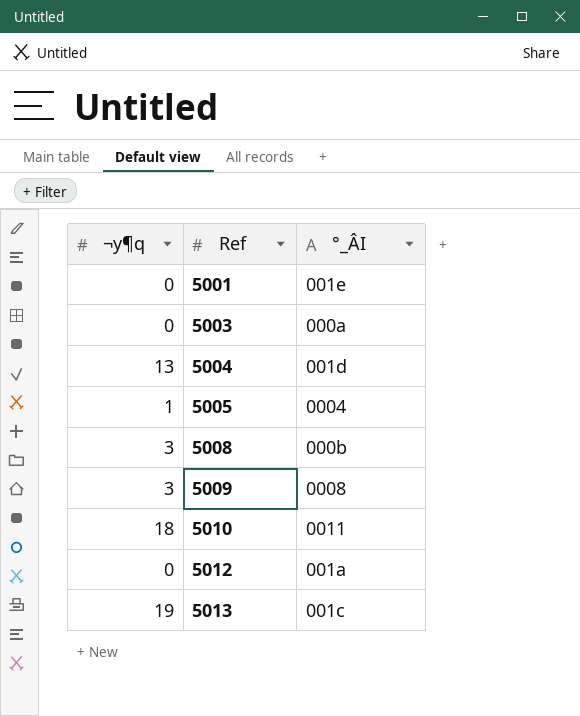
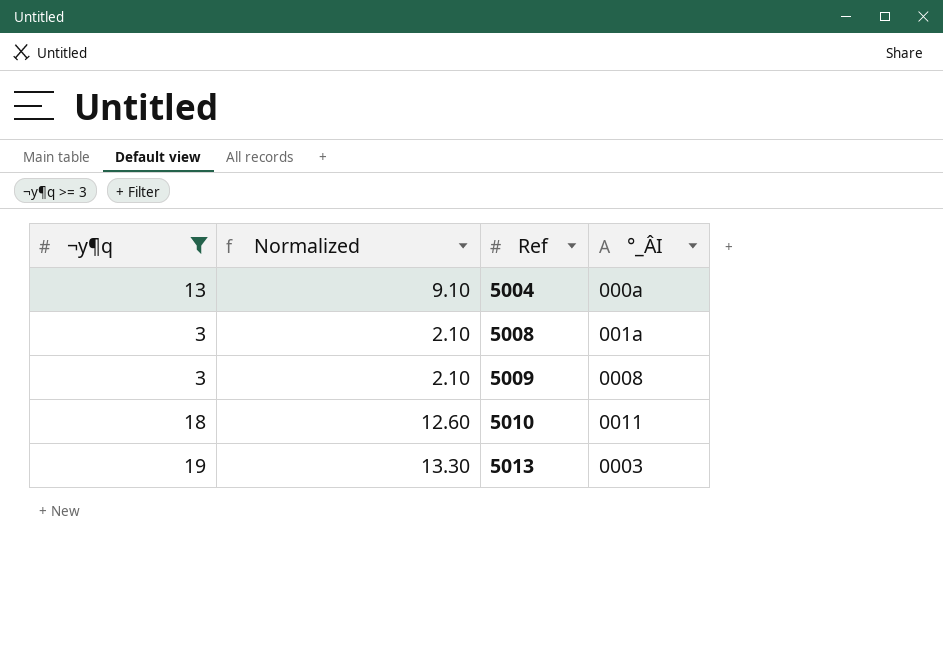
filter: none -> ¬y¶q >= 3
column Normalized | formula: none -> [¬y¶q] * 0.7
5004 | °_ÂI: 001d -> 000a
5008 | °_ÂI: 000b -> 001a
5013 | °_ÂI: 001c -> 0003

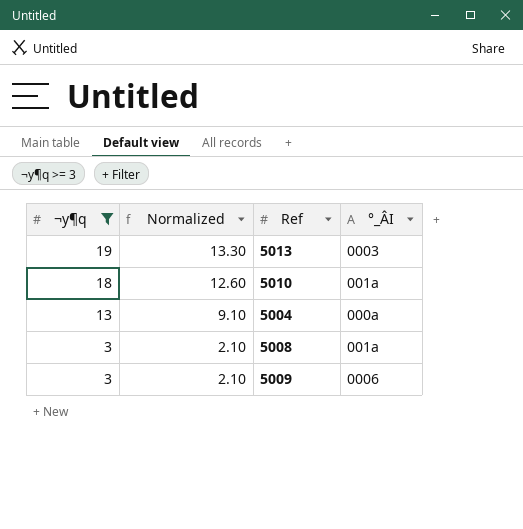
row order: Ref ascending -> ¬y¶q descending
5010 | °_ÂI: 0011 -> 001a
5009 | °_ÂI: 0008 -> 0006

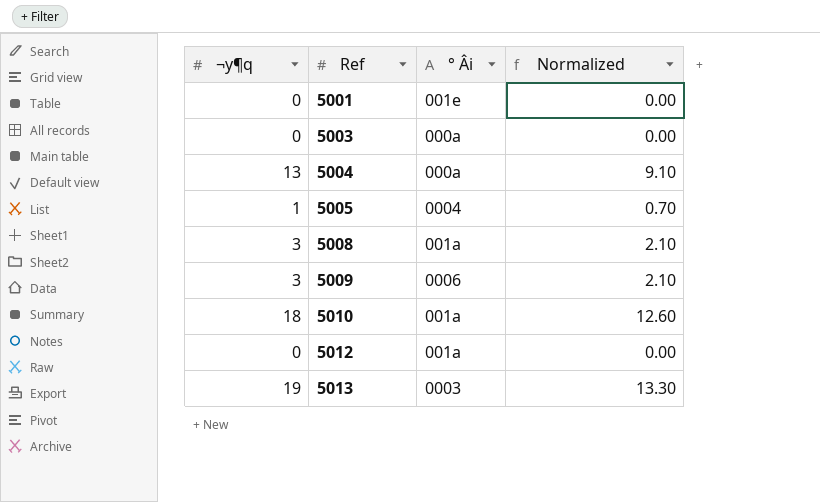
filter: ¬y¶q >= 3 -> none
row order: ¬y¶q descending -> Ref ascending
column name: °_ÂI -> ° Âi
column Normalized | position: 2 -> 4

